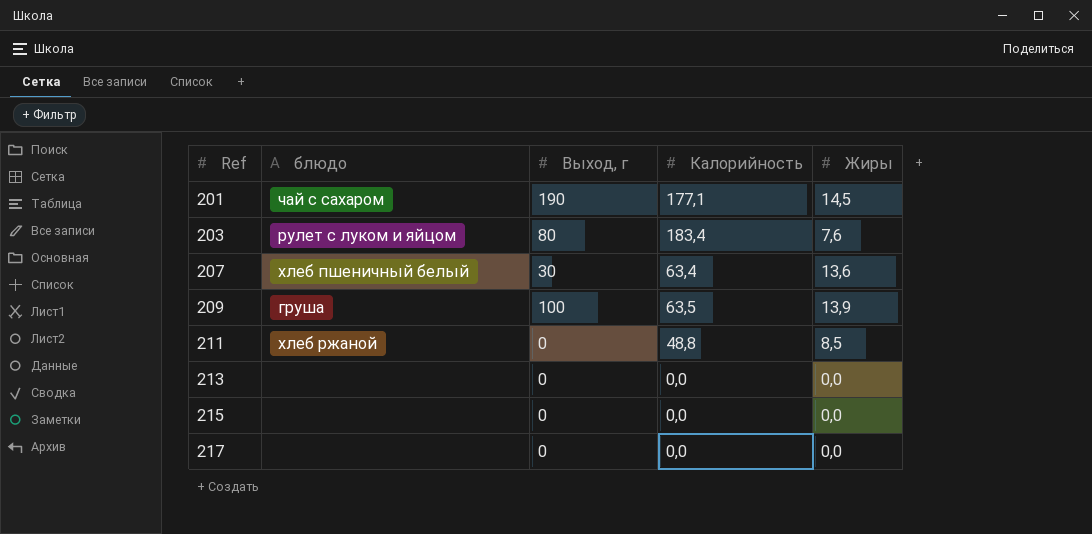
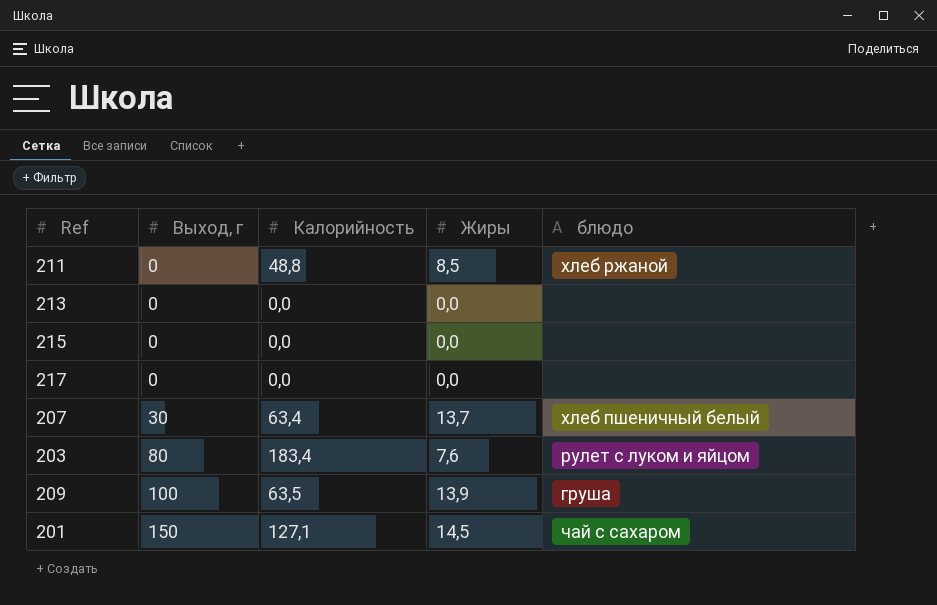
row order: Ref ascending -> Выход, г ascending
column блюдо | position: 2 -> 5
207 | Жиры: 13,6 -> 13,7
201 | Выход, г: 190 -> 150
201 | Калорийность: 177,1 -> 127,1

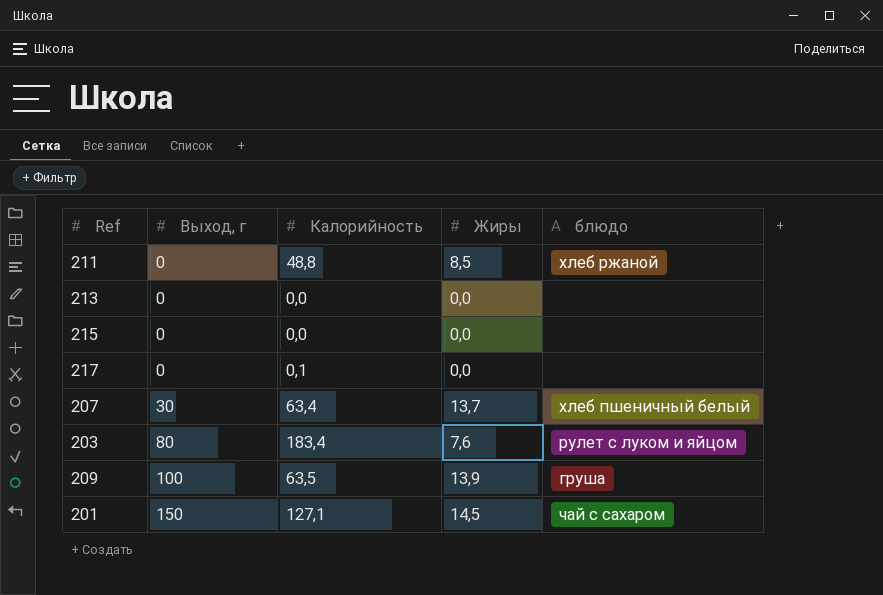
217 | Калорийность: 0,0 -> 0,1

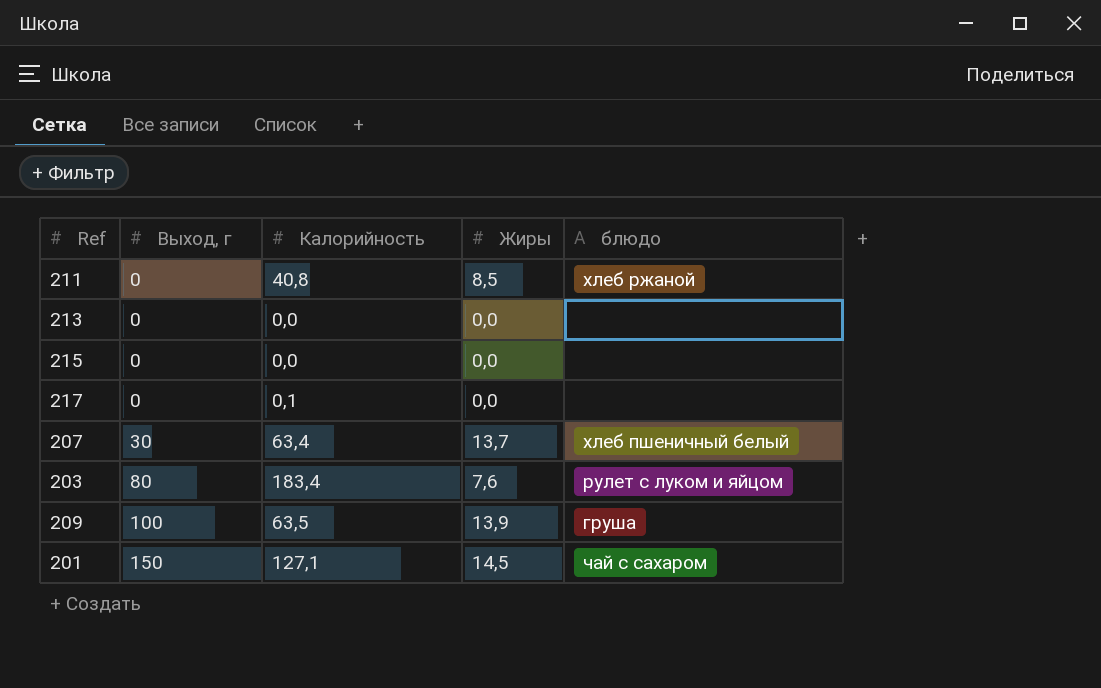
211 | Калорийность: 48,8 -> 40,8

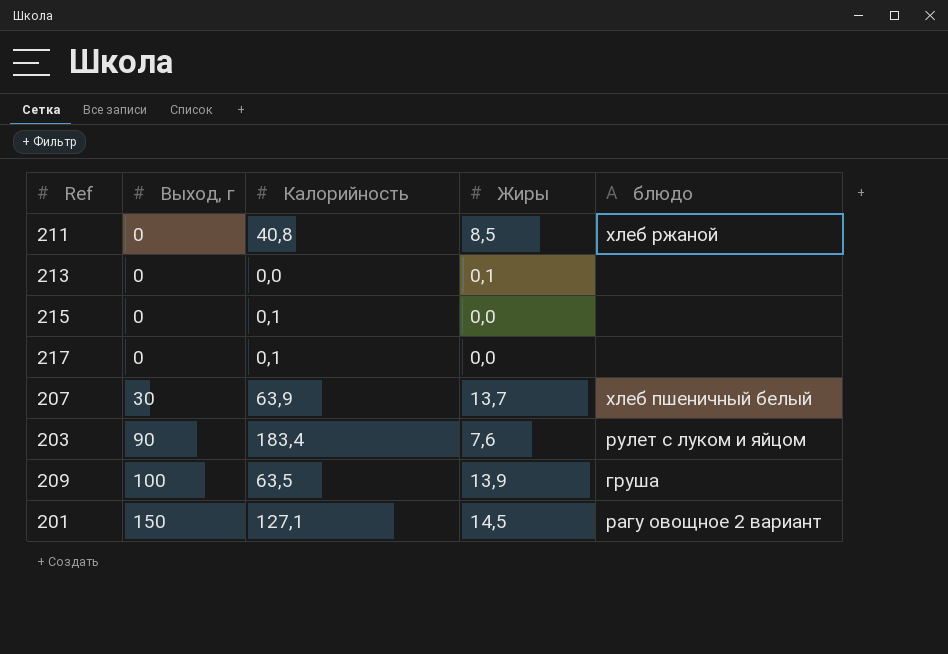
213 | Жиры: 0,0 -> 0,1
215 | Калорийность: 0,0 -> 0,1
207 | Калорийность: 63,4 -> 63,9
203 | Выход, г: 80 -> 90
201 | блюдо: чай с сахаром -> рагу овощное 2 вариант

